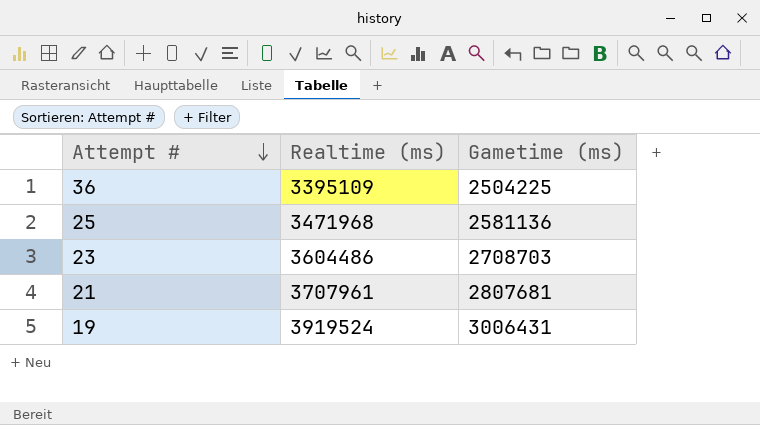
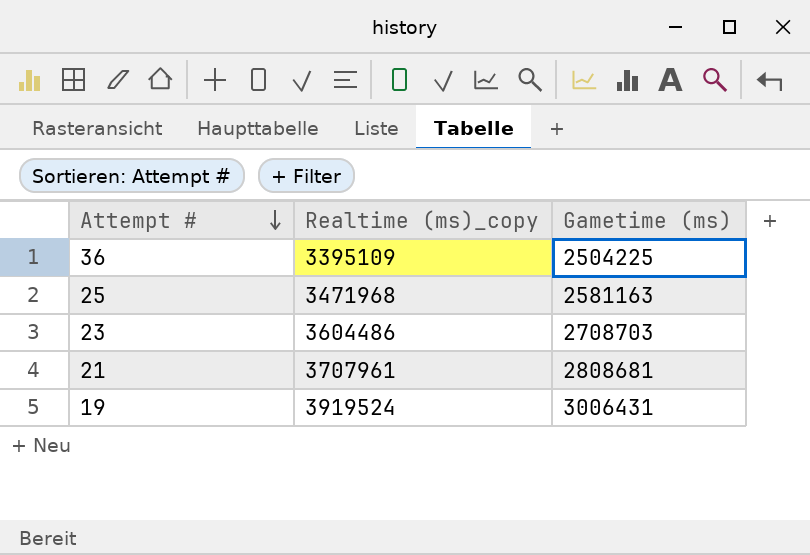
column name: Realtime (ms) -> Realtime (ms)_copy
25 | Gametime (ms): 2581136 -> 2581163
21 | Gametime (ms): 2807681 -> 2808681

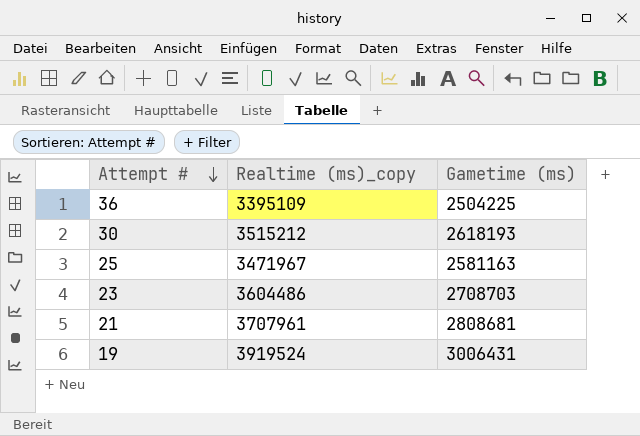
row 30: none -> 3515212 | 2618193
25 | Realtime (ms)_copy: 3471968 -> 3471967

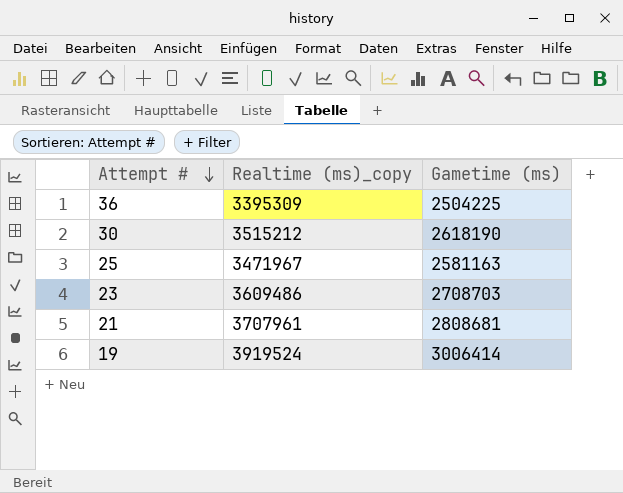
36 | Realtime (ms)_copy: 3395109 -> 3395309
30 | Gametime (ms): 2618193 -> 2618190
23 | Realtime (ms)_copy: 3604486 -> 3609486
19 | Gametime (ms): 3006431 -> 3006414

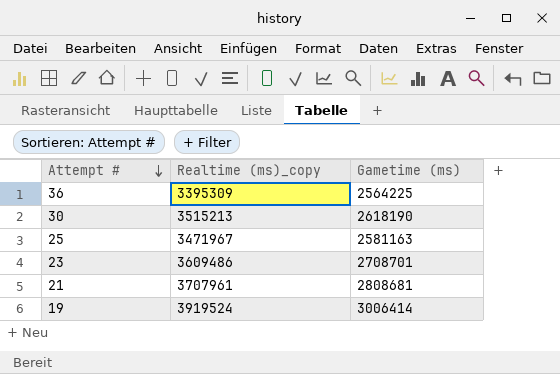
36 | Gametime (ms): 2504225 -> 2564225
30 | Realtime (ms)_copy: 3515212 -> 3515213
23 | Gametime (ms): 2708703 -> 2708701

